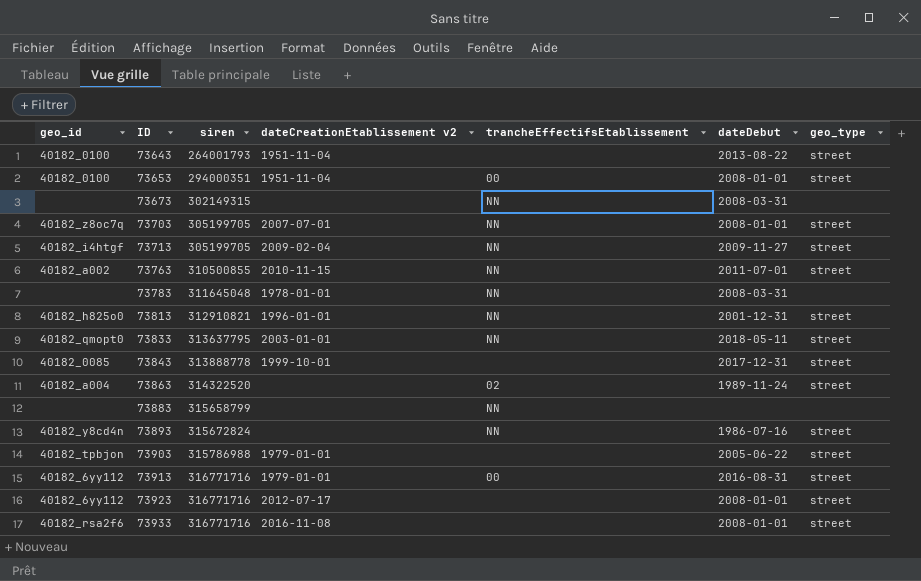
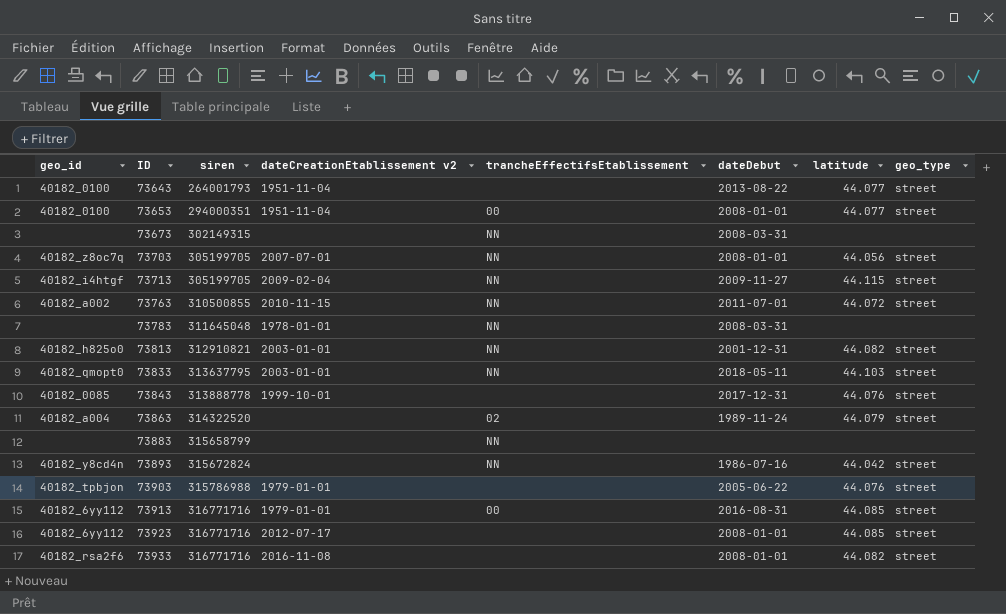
column latitude | position: none -> 7
73813 | dateCreationEtablissement v2: 1996-01-01 -> 2003-01-01

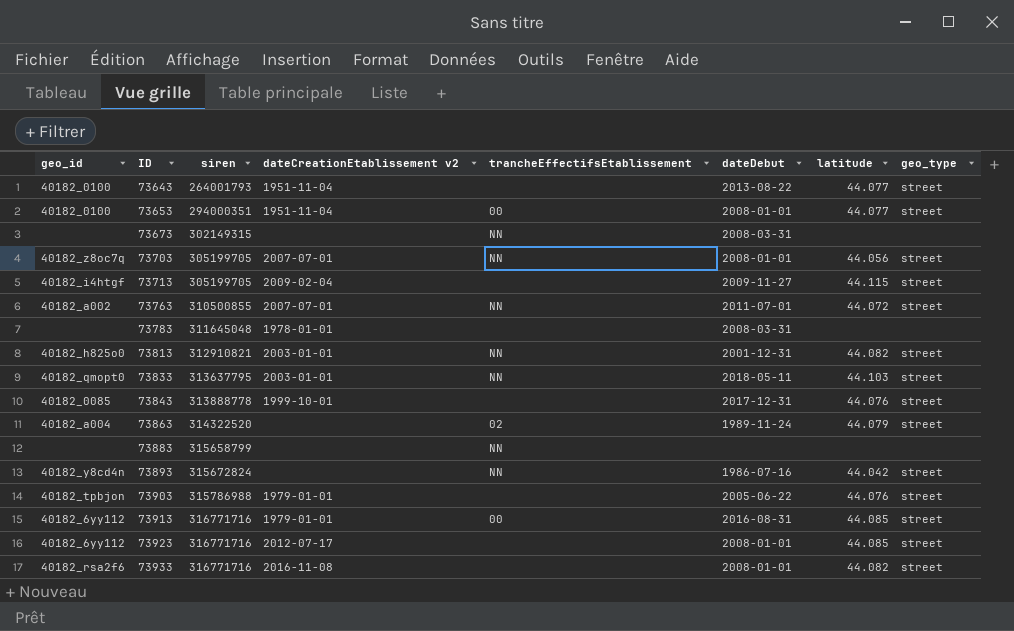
73713 | trancheEffectifsEtablissement: NN -> none
73763 | dateCreationEtablissement v2: 2010-11-15 -> 2007-07-01
73783 | trancheEffectifsEtablissement: NN -> none

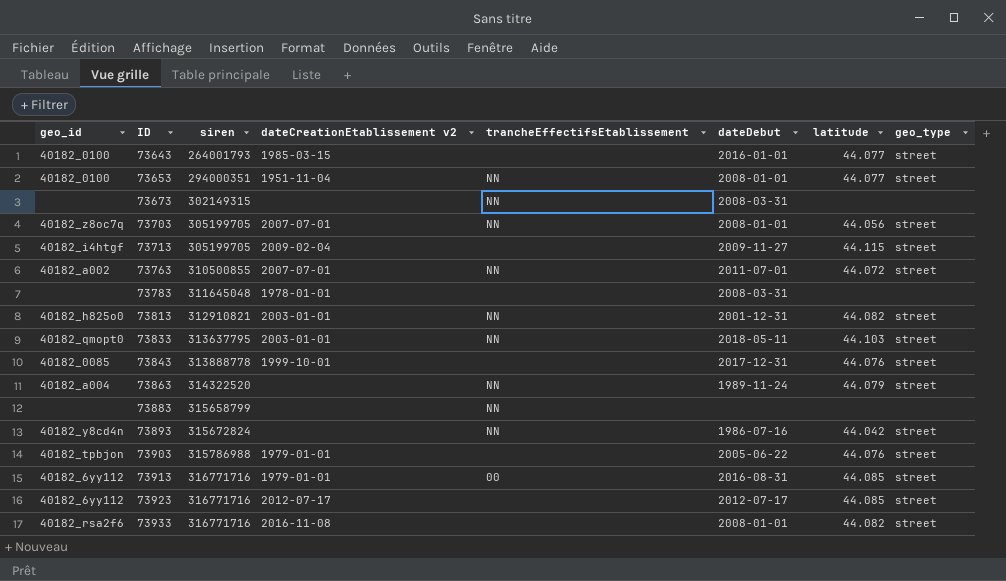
73643 | dateCreationEtablissement v2: 1951-11-04 -> 1985-03-15
73643 | dateDebut: 2013-08-22 -> 2016-01-01
73653 | trancheEffectifsEtablissement: 00 -> NN
73863 | trancheEffectifsEtablissement: 02 -> NN
73923 | dateDebut: 2008-01-01 -> 2012-07-17

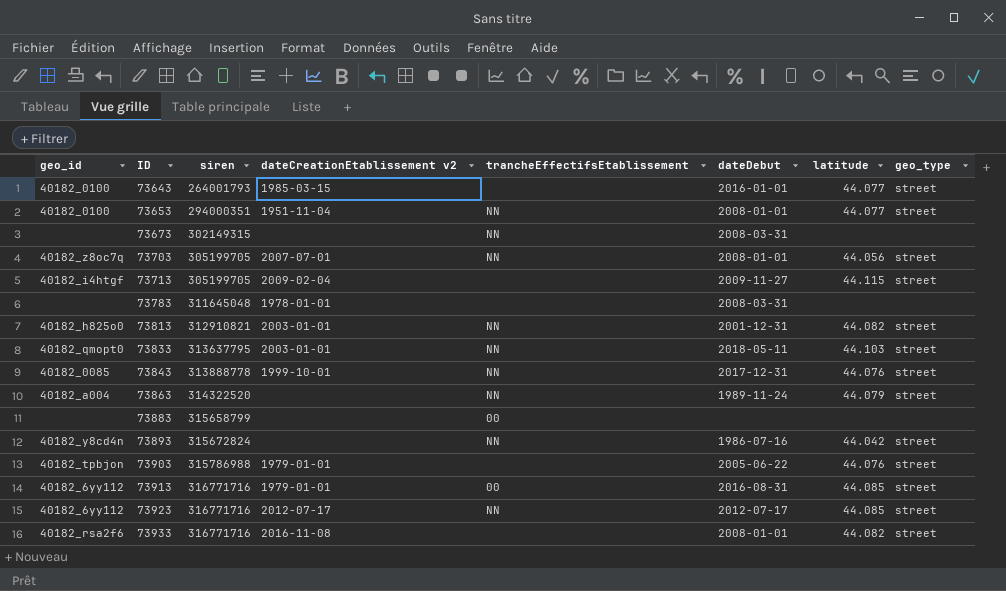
row 73763: 40182_a002 | 310500855 | 2007-07-01 | NN | 2011-07-01 | 44.072 | street -> none
73843 | trancheEffectifsEtablissement: none -> NN
73883 | trancheEffectifsEtablissement: NN -> 00
73923 | trancheEffectifsEtablissement: none -> NN

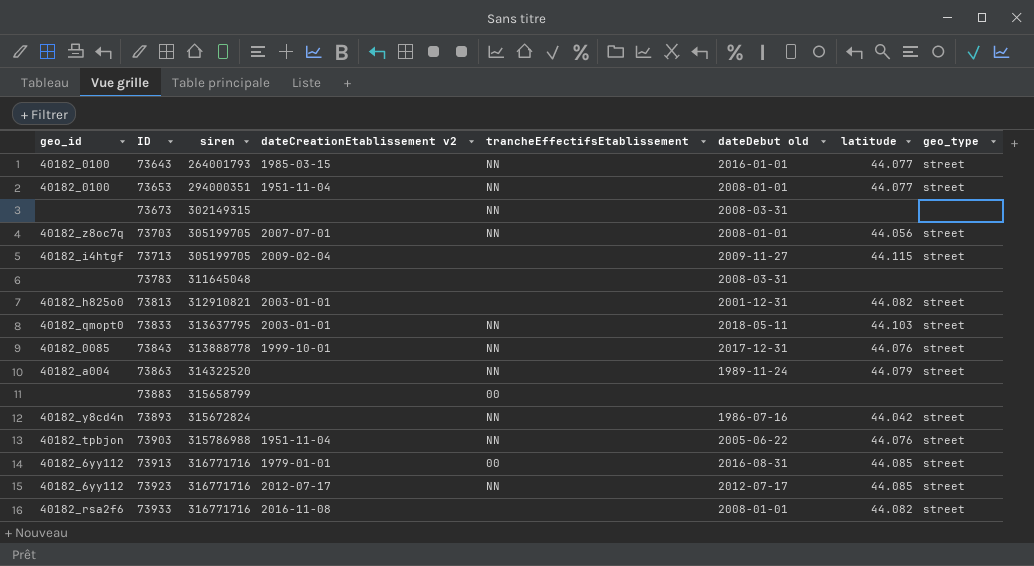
column name: dateDebut -> dateDebut old
73643 | trancheEffectifsEtablissement: none -> NN
73783 | dateCreationEtablissement v2: 1978-01-01 -> none
73813 | trancheEffectifsEtablissement: NN -> none
73903 | dateCreationEtablissement v2: 1979-01-01 -> 1951-11-04
73903 | trancheEffectifsEtablissement: none -> NN

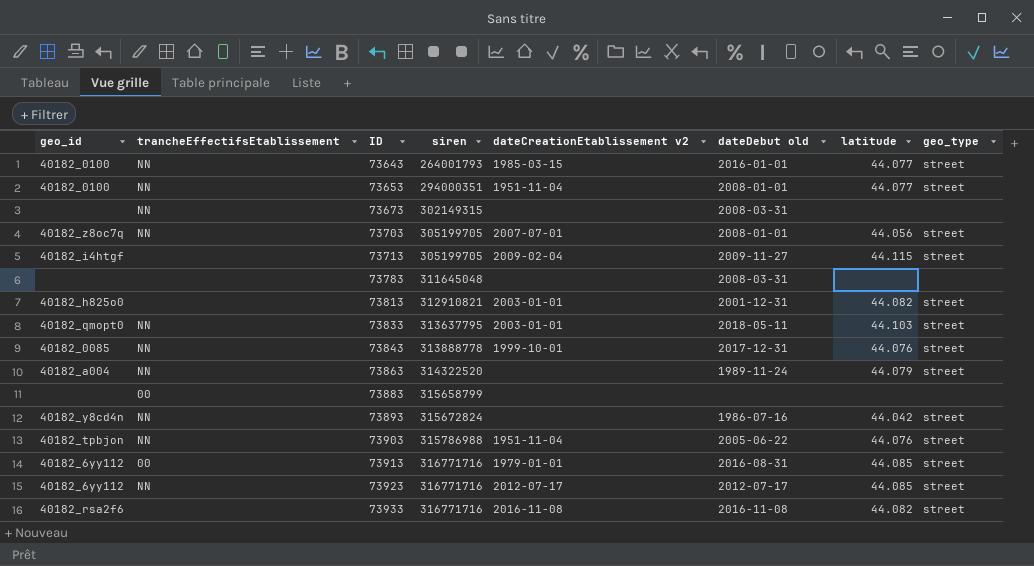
column trancheEffectifsEtablissement | position: 5 -> 2
73933 | dateDebut old: 2008-01-01 -> 2016-11-08

